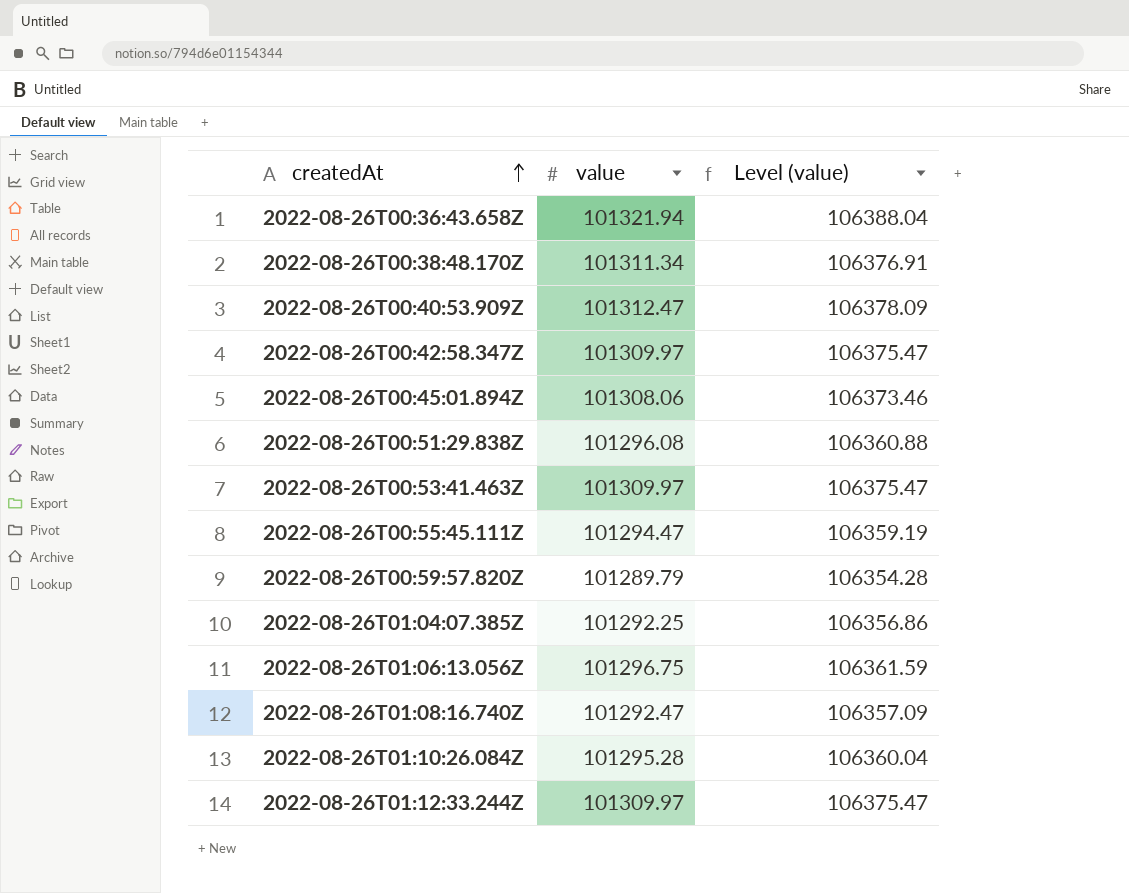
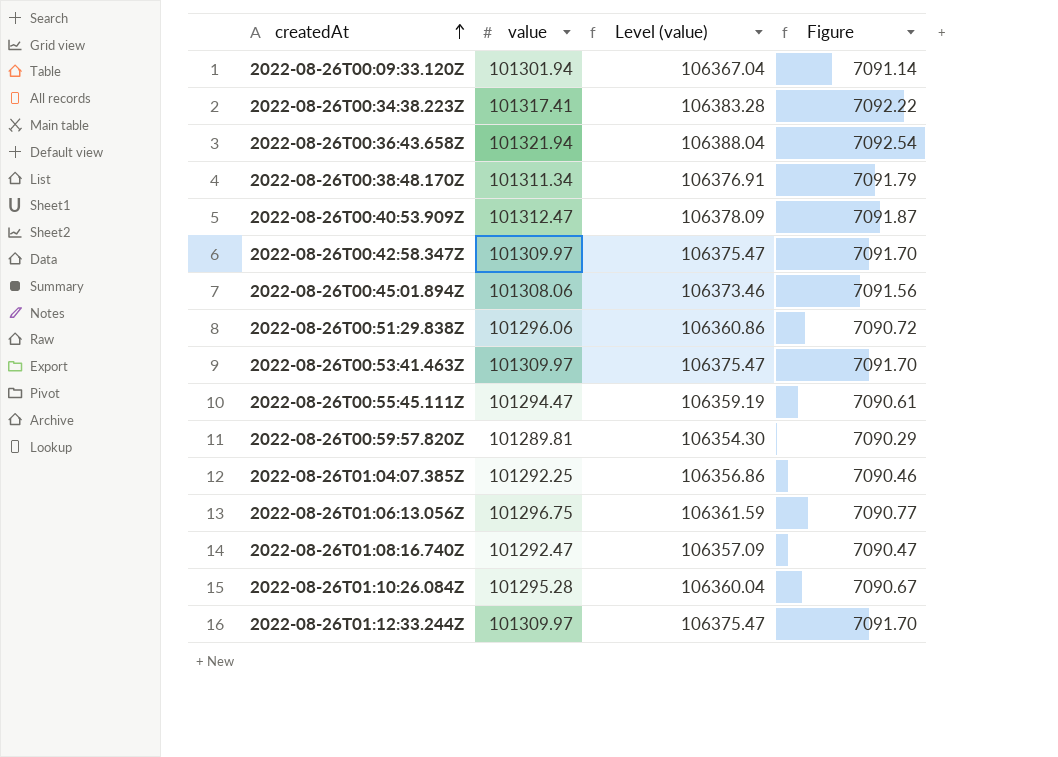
column Figure | formula: none -> [value] * 0.07
row 2022-08-26T00:09:33.120Z: none -> 101301.94 | 106367.04 | 7091.14
row 2022-08-26T00:34:38.223Z: none -> 101317.41 | 106383.28 | 7092.22
2022-08-26T00:51:29.838Z | value: 101296.08 -> 101296.06
2022-08-26T00:51:29.838Z | Level (value): 106360.88 -> 106360.86
2022-08-26T00:59:57.820Z | value: 101289.79 -> 101289.81
2022-08-26T00:59:57.820Z | Level (value): 106354.28 -> 106354.30

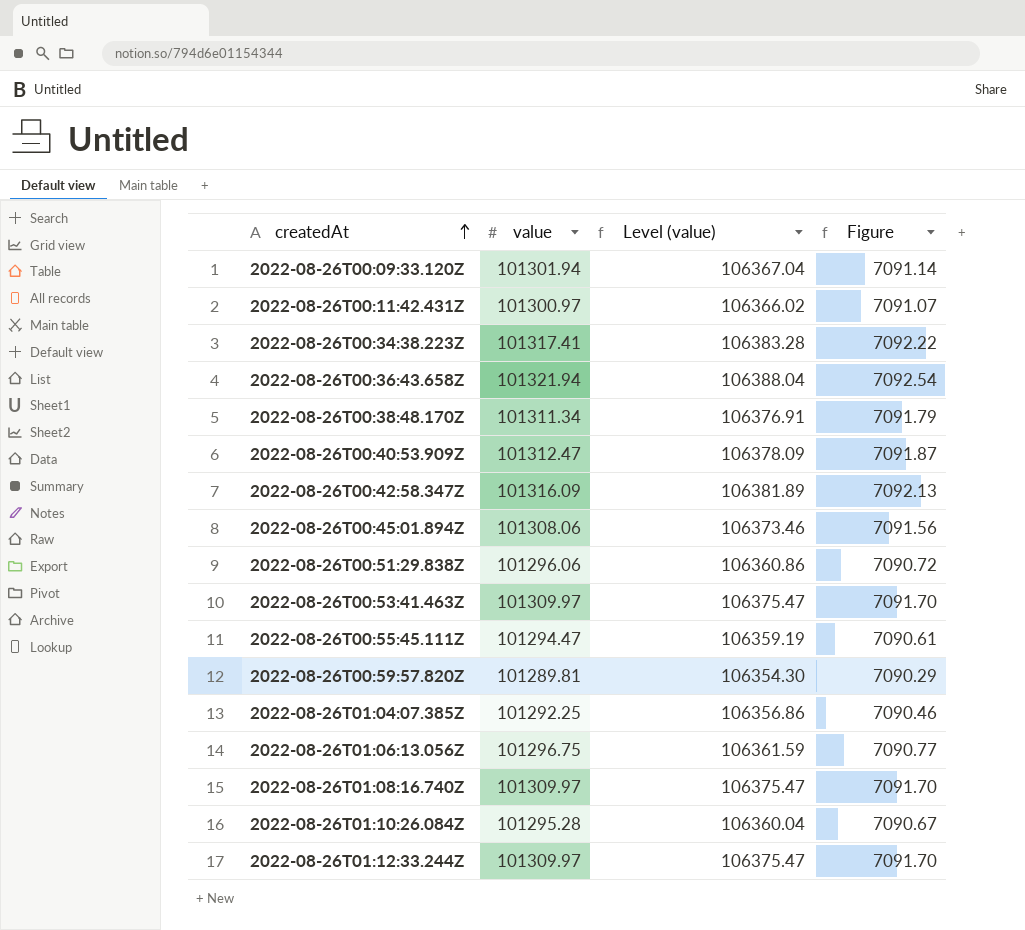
row 2022-08-26T00:11:42.431Z: none -> 101300.97 | 106366.02 | 7091.07
2022-08-26T00:42:58.347Z | value: 101309.97 -> 101316.09
2022-08-26T00:42:58.347Z | Level (value): 106375.47 -> 106381.89
2022-08-26T00:42:58.347Z | Figure: 7091.70 -> 7092.13
2022-08-26T01:08:16.740Z | value: 101292.47 -> 101309.97
2022-08-26T01:08:16.740Z | Level (value): 106357.09 -> 106375.47
2022-08-26T01:08:16.740Z | Figure: 7090.47 -> 7091.70

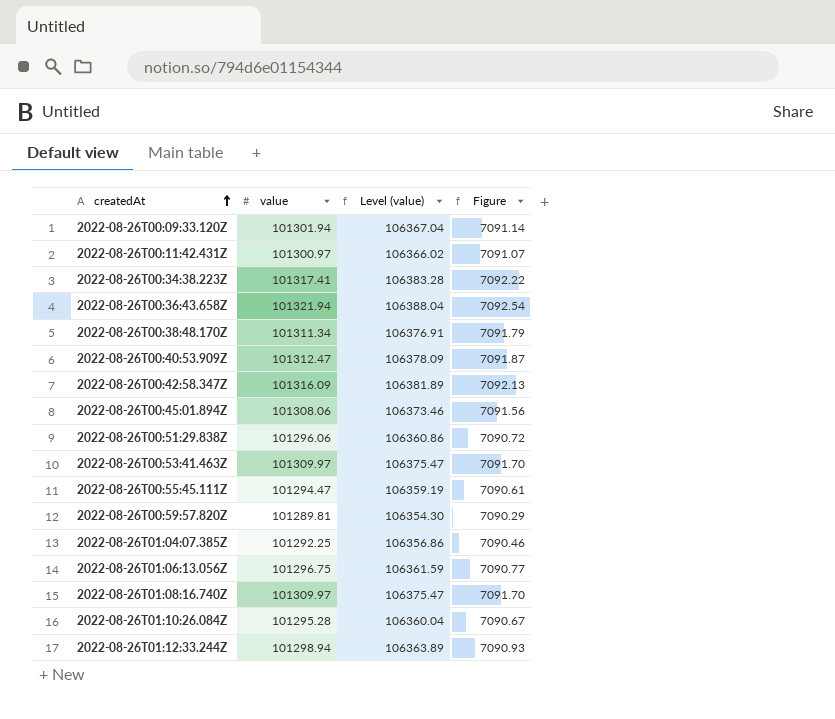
2022-08-26T01:12:33.244Z | value: 101309.97 -> 101298.94
2022-08-26T01:12:33.244Z | Level (value): 106375.47 -> 106363.89
2022-08-26T01:12:33.244Z | Figure: 7091.70 -> 7090.93

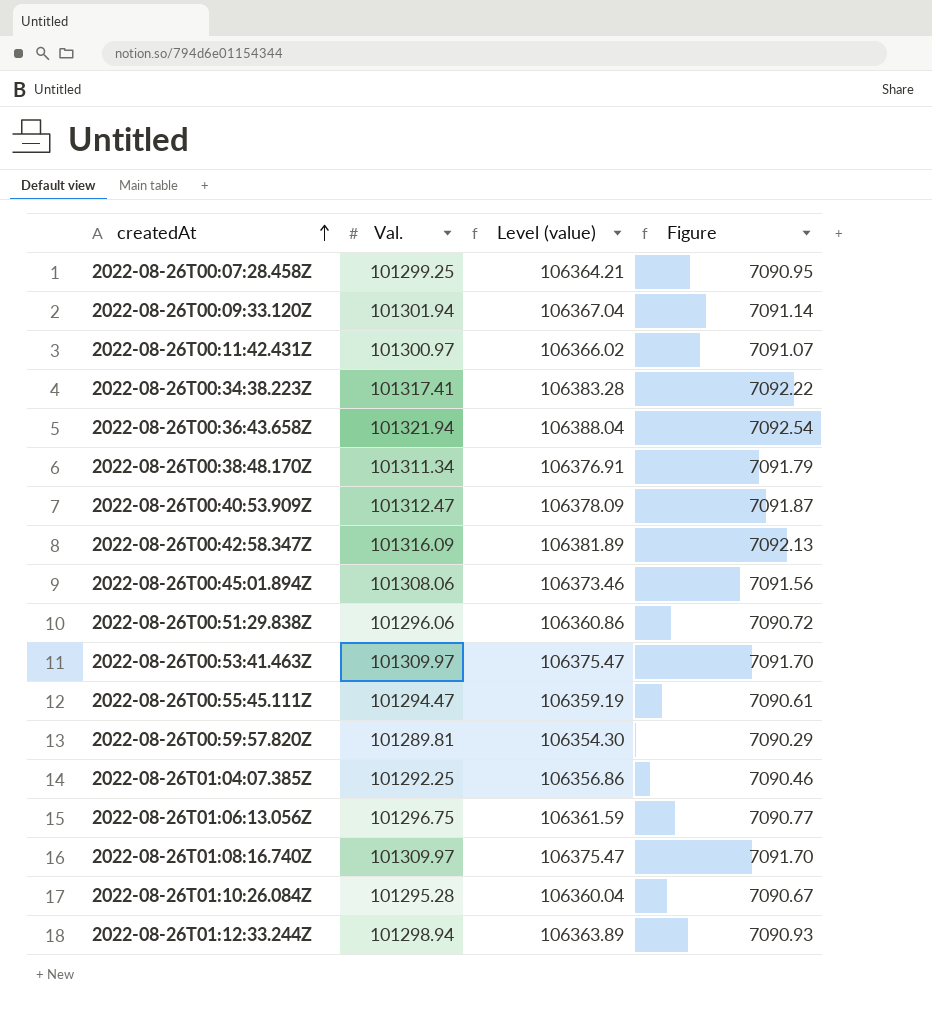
column name: value -> Val.
row 2022-08-26T00:07:28.458Z: none -> 101299.25 | 106364.21 | 7090.95

